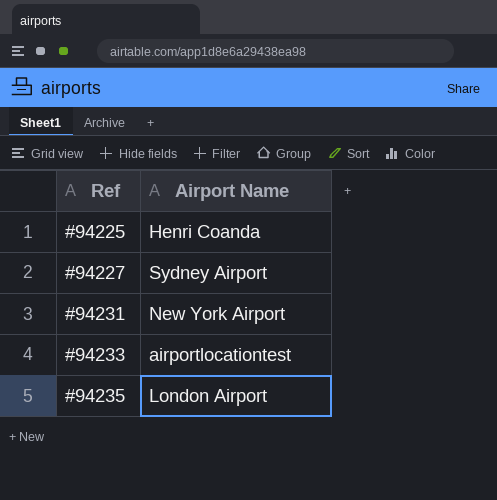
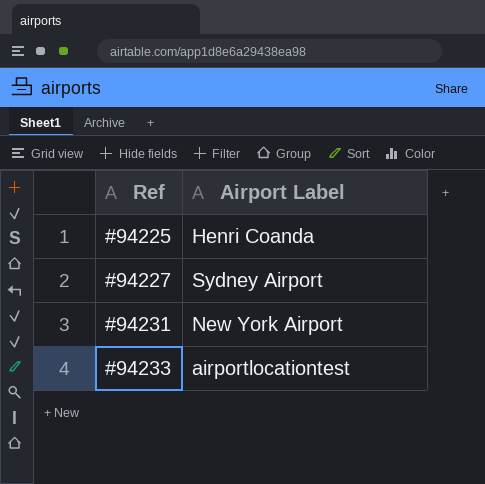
column name: Airport Name -> Airport Label
row #94235: London Airport -> none

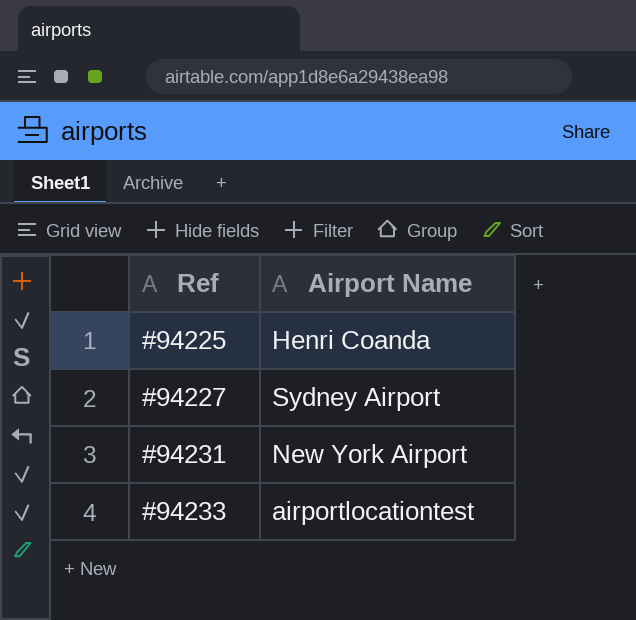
column name: Airport Label -> Airport Name

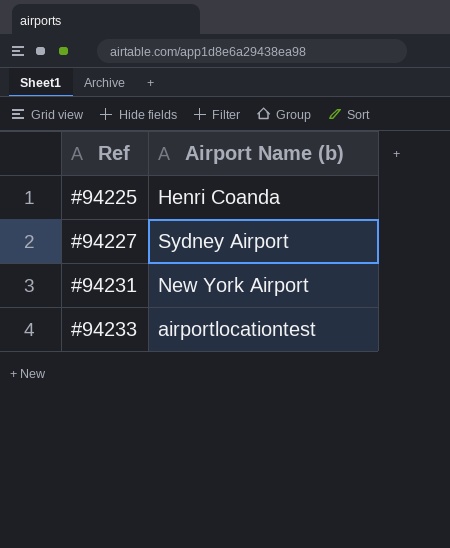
column name: Airport Name -> Airport Name (b)

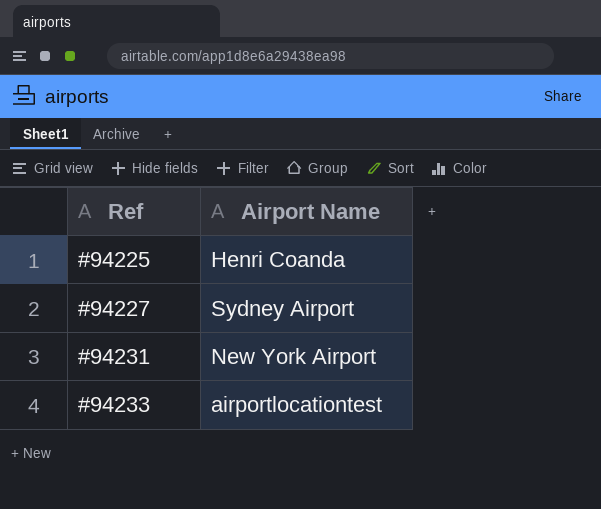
column name: Airport Name (b) -> Airport Name

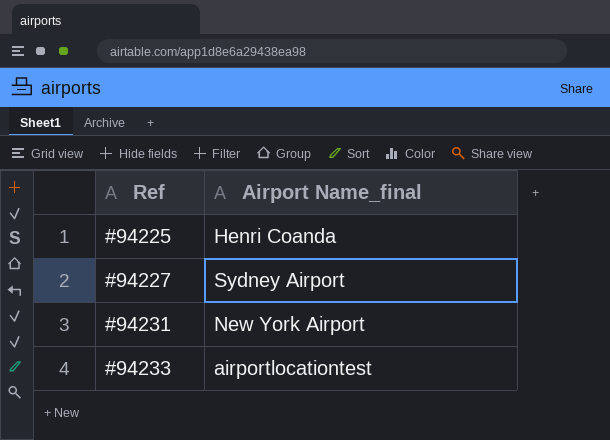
column name: Airport Name -> Airport Name_final

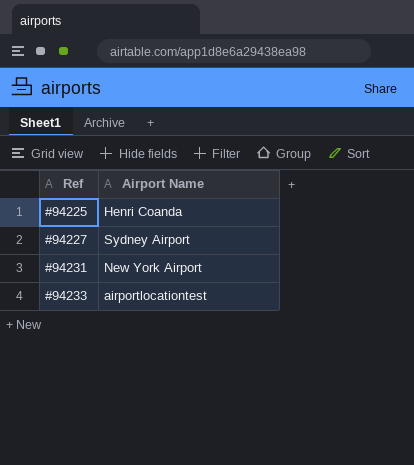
column name: Airport Name_final -> Airport Name

